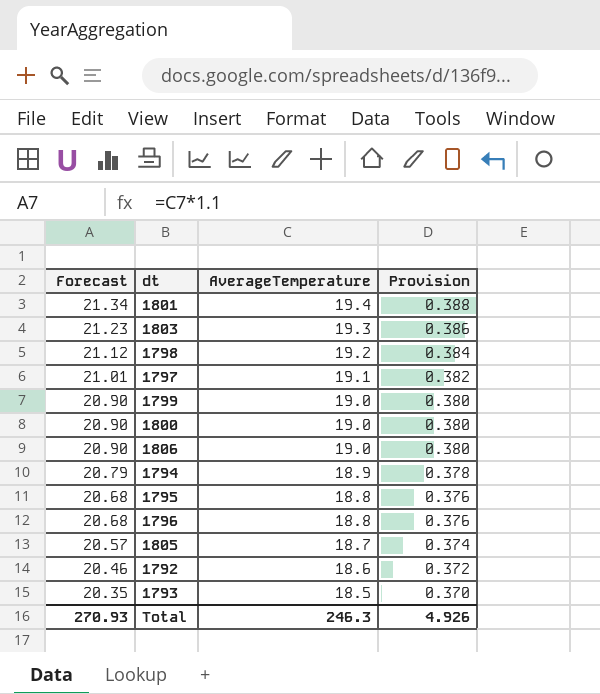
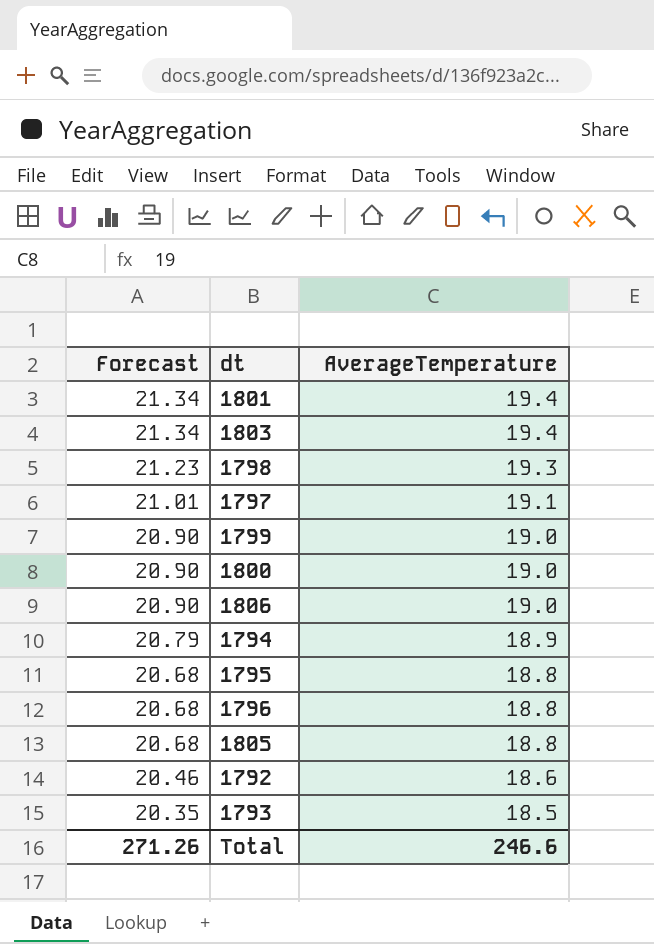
column Provision | formula: [AverageTemperature] * 0.02 -> none
1803 | Forecast: 21.23 -> 21.34
1803 | AverageTemperature: 19.3 -> 19.4
1798 | Forecast: 21.12 -> 21.23
1798 | AverageTemperature: 19.2 -> 19.3
1805 | Forecast: 20.57 -> 20.68
1805 | AverageTemperature: 18.7 -> 18.8
Total | Forecast: 270.93 -> 271.26
Total | AverageTemperature: 246.3 -> 246.6

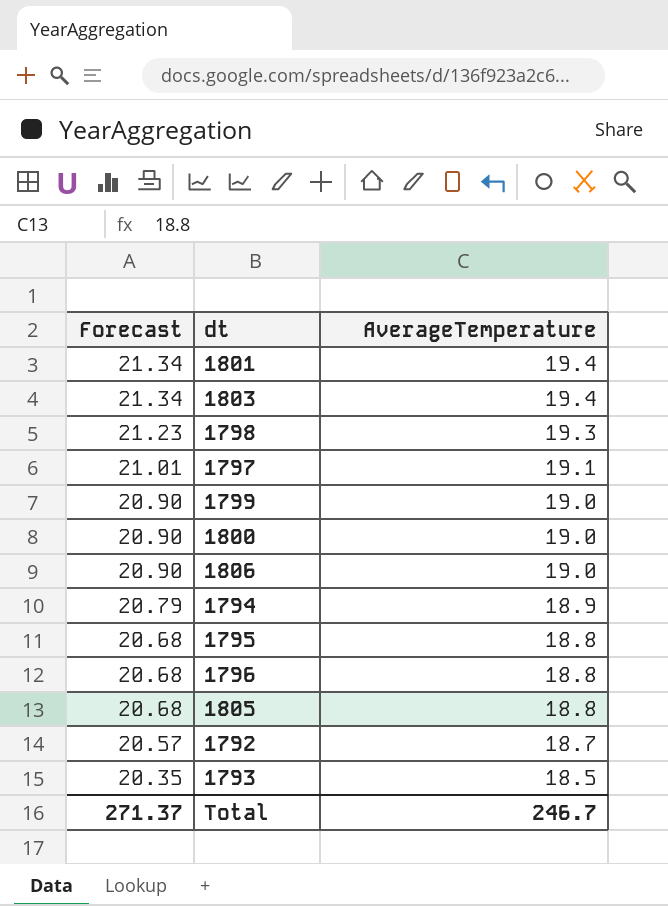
1792 | Forecast: 20.46 -> 20.57
1792 | AverageTemperature: 18.6 -> 18.7
Total | Forecast: 271.26 -> 271.37
Total | AverageTemperature: 246.6 -> 246.7

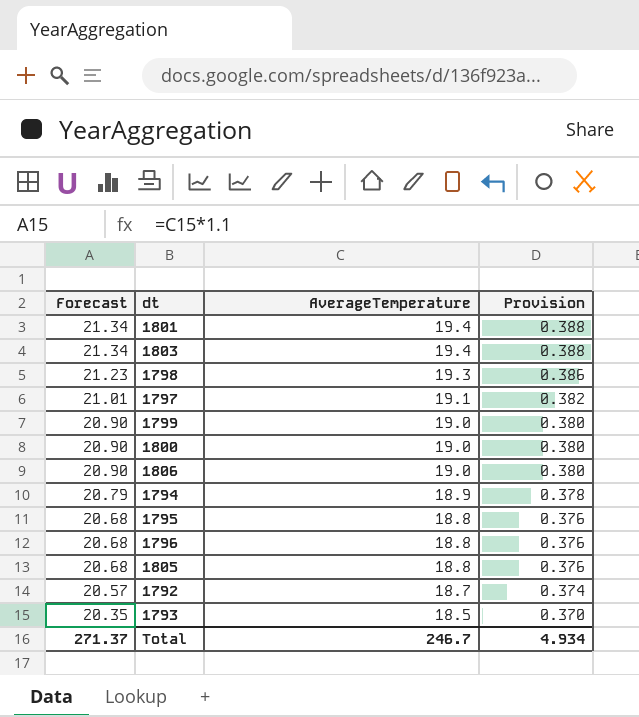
column Provision | formula: none -> [AverageTemperature] * 0.02

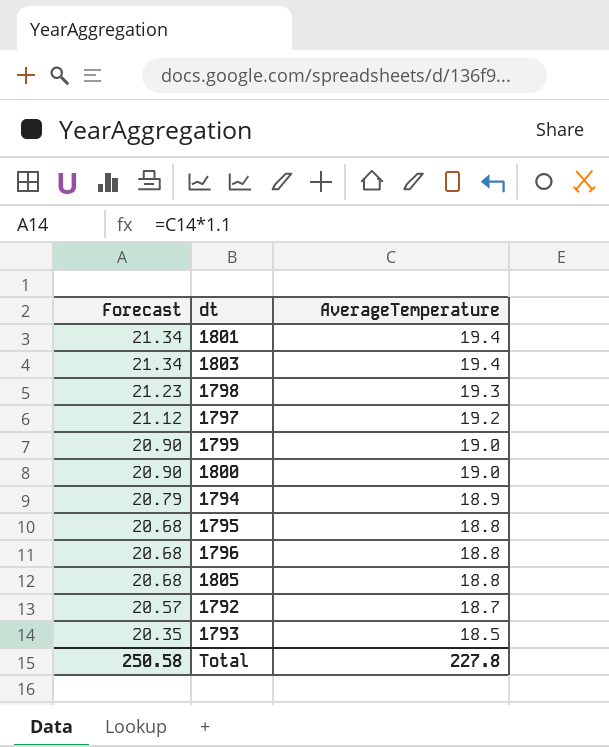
column Provision | formula: [AverageTemperature] * 0.02 -> none
row 1806: 20.90 | 19.0 | 0.380 -> none
1797 | Forecast: 21.01 -> 21.12
1797 | AverageTemperature: 19.1 -> 19.2
Total | Forecast: 271.37 -> 250.58
Total | AverageTemperature: 246.7 -> 227.8

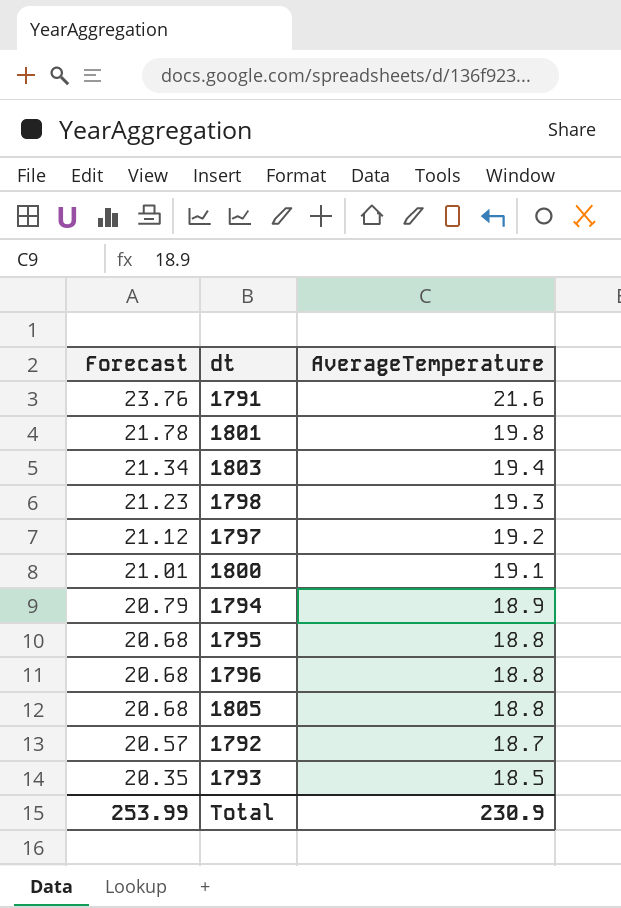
row 1799: 20.90 | 19.0 -> none
row 1791: none -> 23.76 | 21.6
1801 | Forecast: 21.34 -> 21.78
1801 | AverageTemperature: 19.4 -> 19.8
1800 | Forecast: 20.90 -> 21.01
1800 | AverageTemperature: 19.0 -> 19.1
Total | Forecast: 250.58 -> 253.99
Total | AverageTemperature: 227.8 -> 230.9

